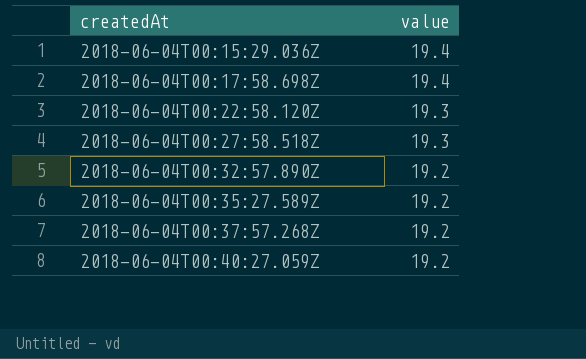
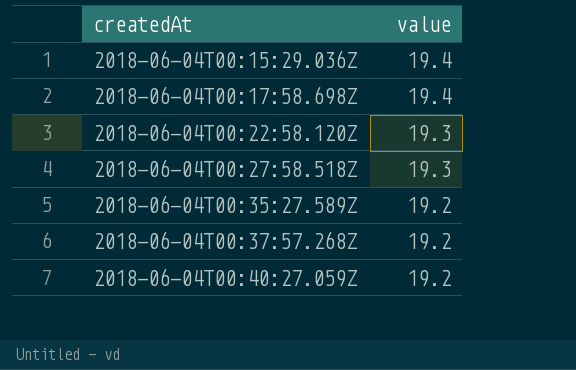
row 2018-06-04T00:32:57.890Z: 19.2 -> none

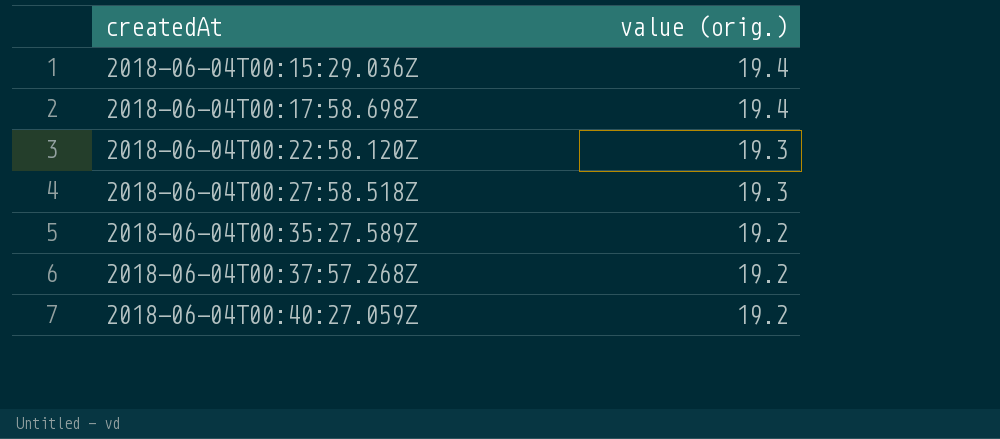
column name: value -> value (orig.)

